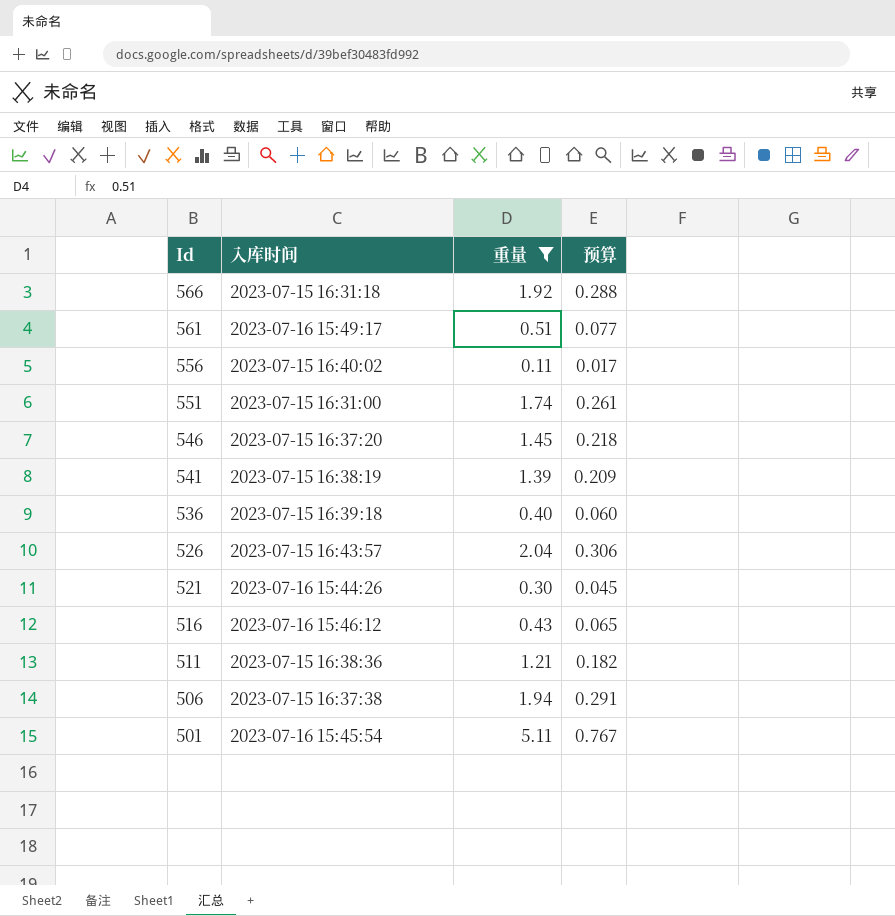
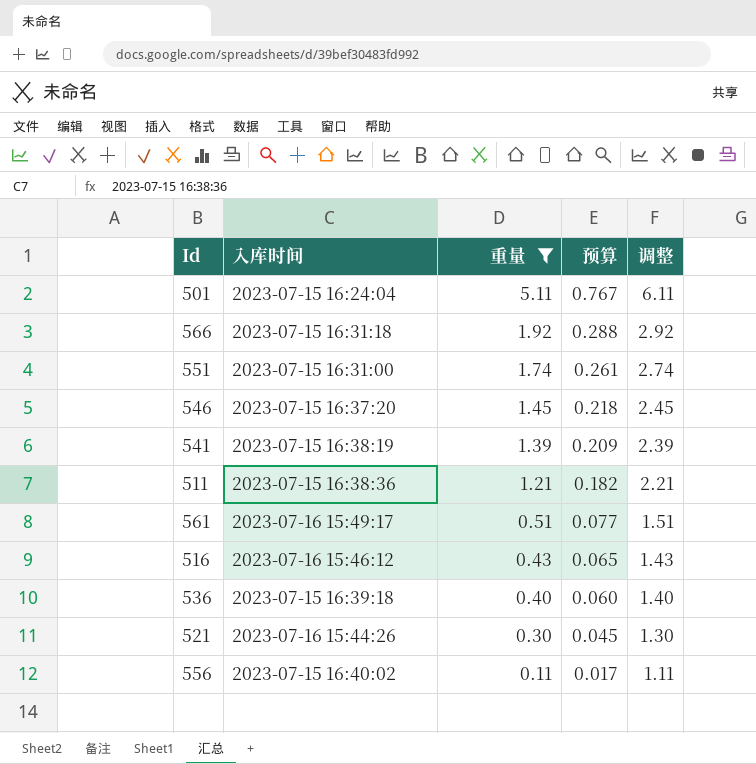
row order: Id descending -> 重量 descending
column 调整 | formula: none -> [重量] + 1
row 526: 2023-07-15 16:43:57 | 2.04 | 0.306 -> none
row 506: 2023-07-15 16:37:38 | 1.94 | 0.291 -> none
501 | 入库时间: 2023-07-16 15:45:54 -> 2023-07-15 16:24:04

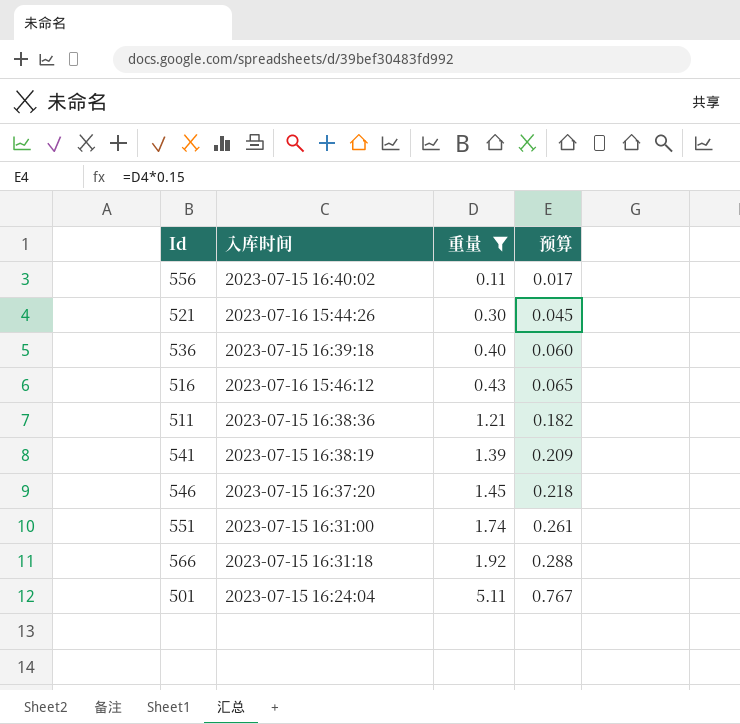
row order: 重量 descending -> 重量 ascending
column 调整 | formula: [重量] + 1 -> none
row 561: 2023-07-16 15:49:17 | 0.51 | 0.077 | 1.51 -> none

